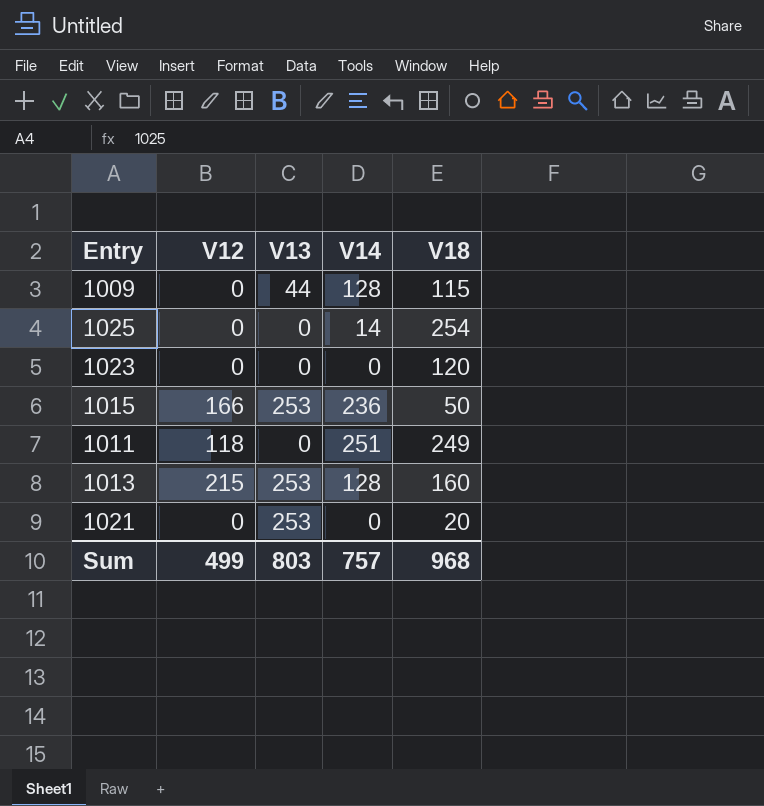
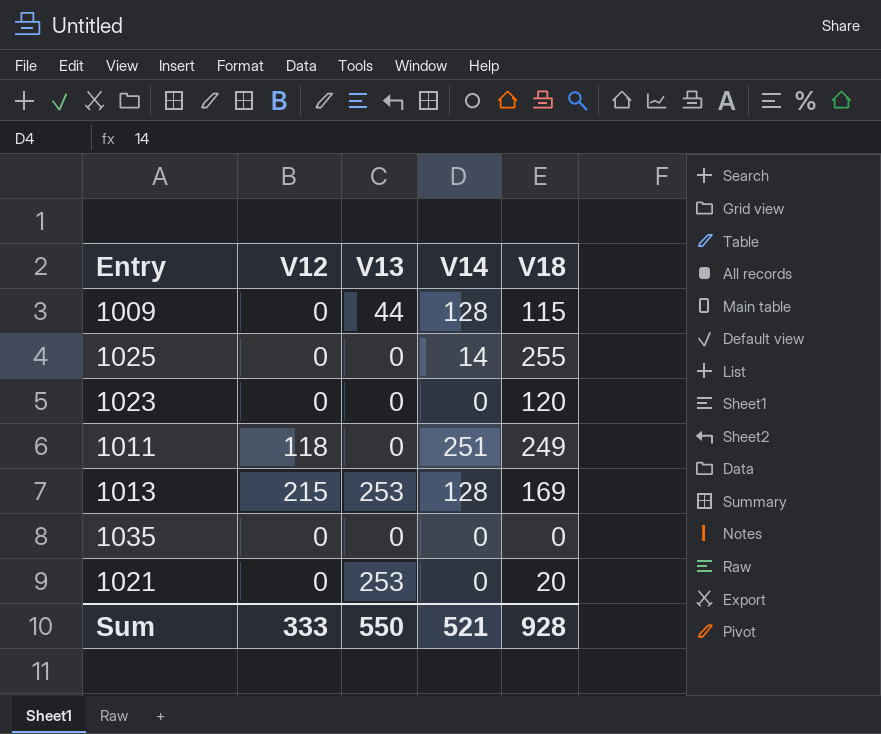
row 1015: 166 | 253 | 236 | 50 -> none
1025 | V18: 254 -> 255
1013 | V18: 160 -> 169
row 1035: none -> 0 | 0 | 0 | 0
Sum | V12: 499 -> 333
Sum | V13: 803 -> 550
Sum | V14: 757 -> 521
Sum | V18: 968 -> 928

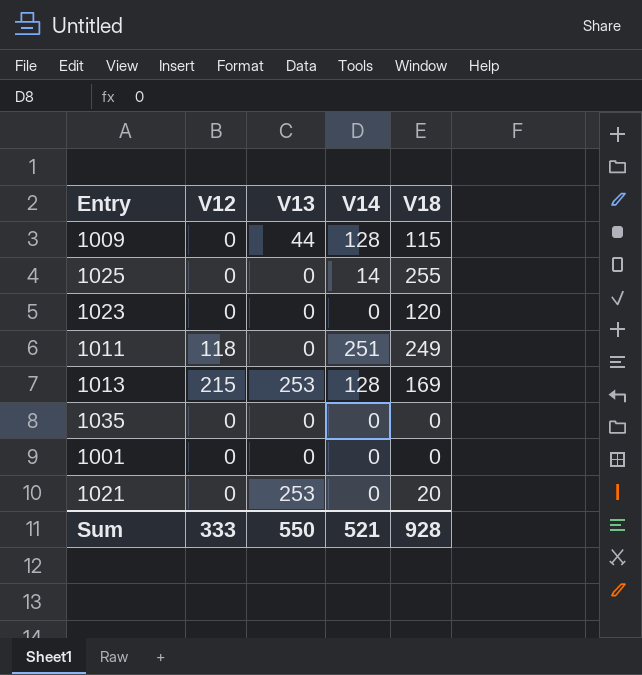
row 1001: none -> 0 | 0 | 0 | 0

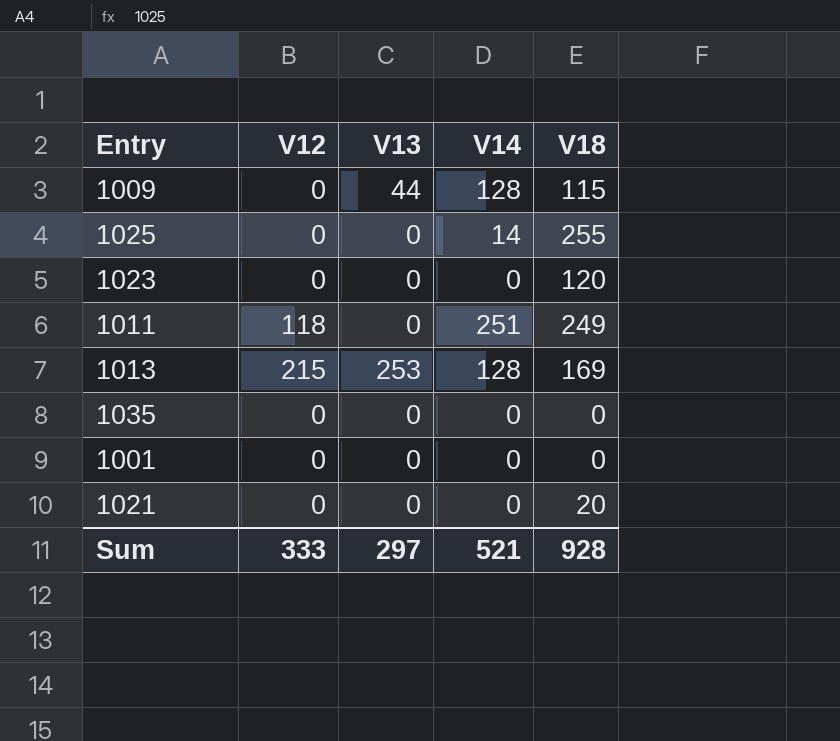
1021 | V13: 253 -> 0
Sum | V13: 550 -> 297

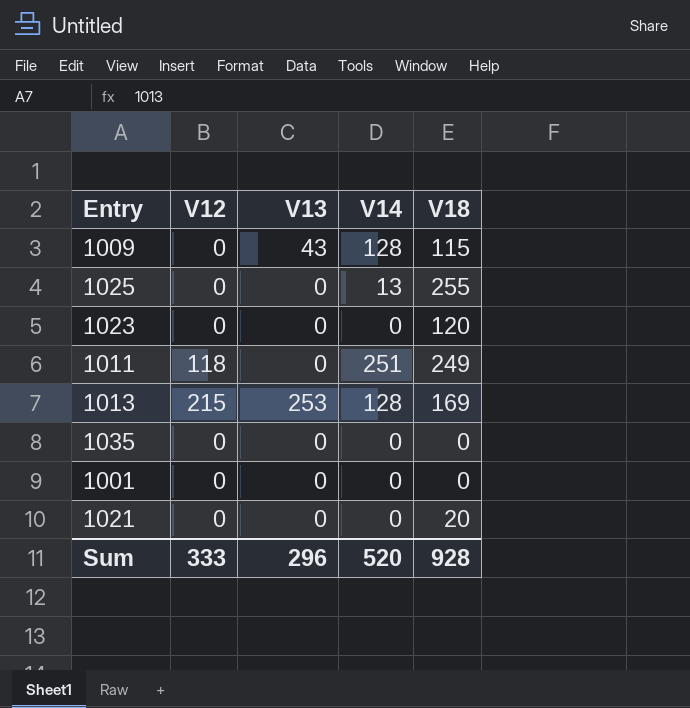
1009 | V13: 44 -> 43
1025 | V14: 14 -> 13
Sum | V13: 297 -> 296
Sum | V14: 521 -> 520

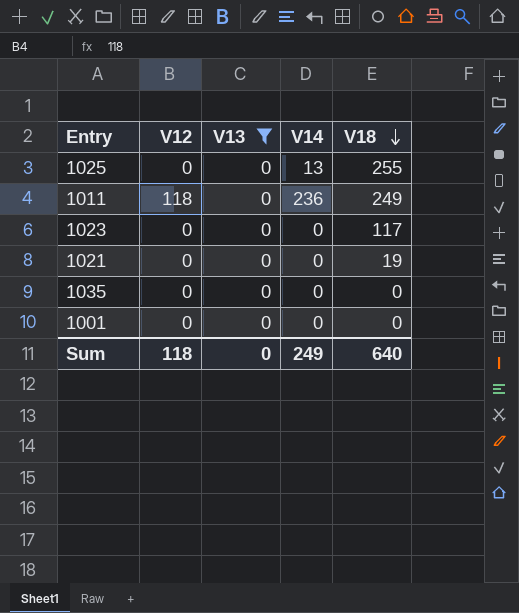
filter: none -> V13 = 0
row order: none -> V18 descending
1011 | V14: 251 -> 236
1023 | V18: 120 -> 117
1021 | V18: 20 -> 19
Sum | V12: 333 -> 118
Sum | V13: 296 -> 0
Sum | V14: 520 -> 249
Sum | V18: 928 -> 640

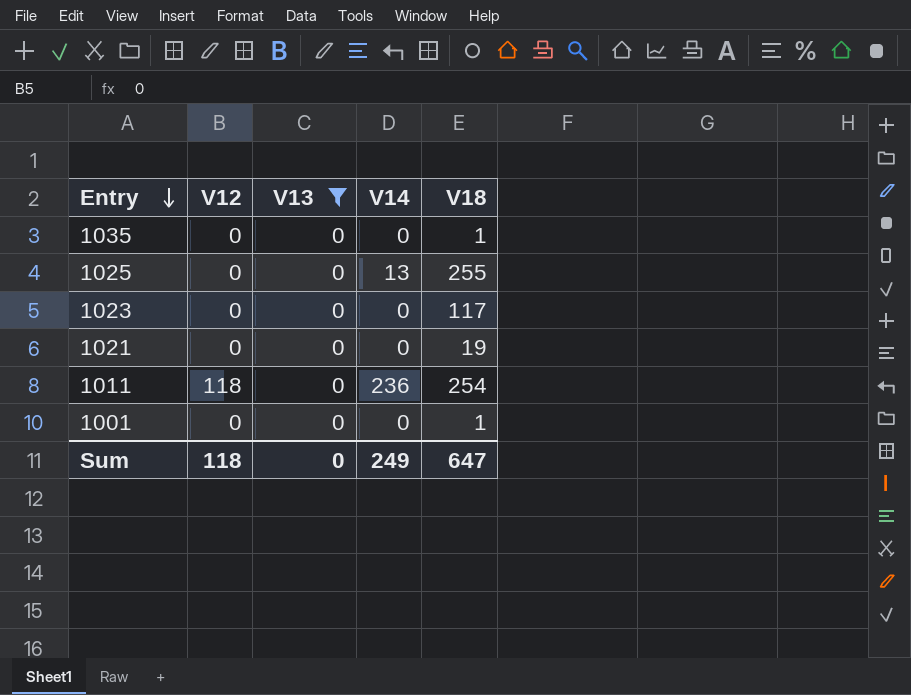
row order: V18 descending -> Entry descending
1035 | V18: 0 -> 1
1011 | V18: 249 -> 254
1001 | V18: 0 -> 1
Sum | V18: 640 -> 647

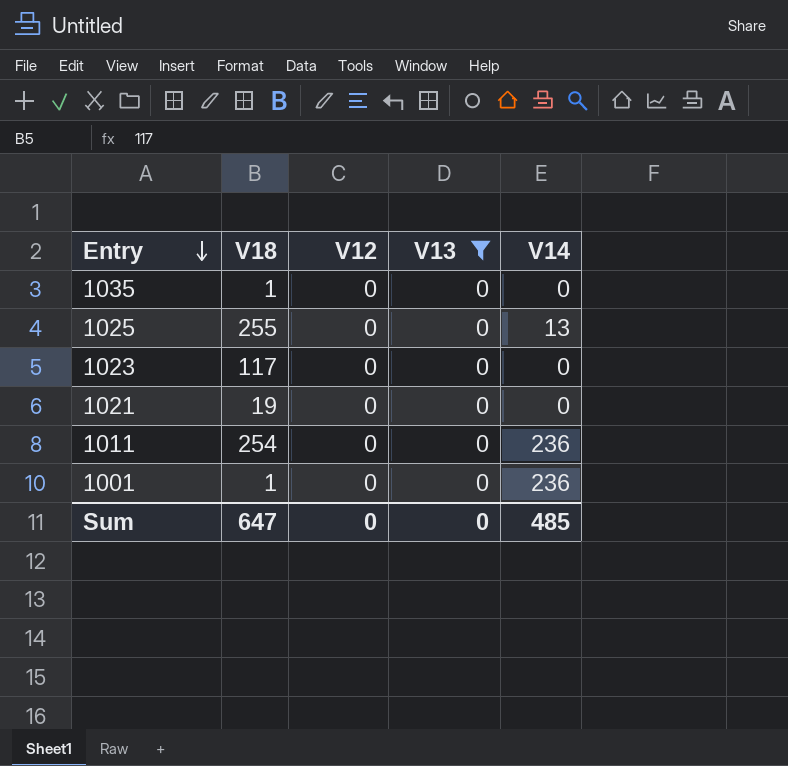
column V18 | position: 5 -> 2
1011 | V12: 118 -> 0
1001 | V14: 0 -> 236
Sum | V12: 118 -> 0
Sum | V14: 249 -> 485

